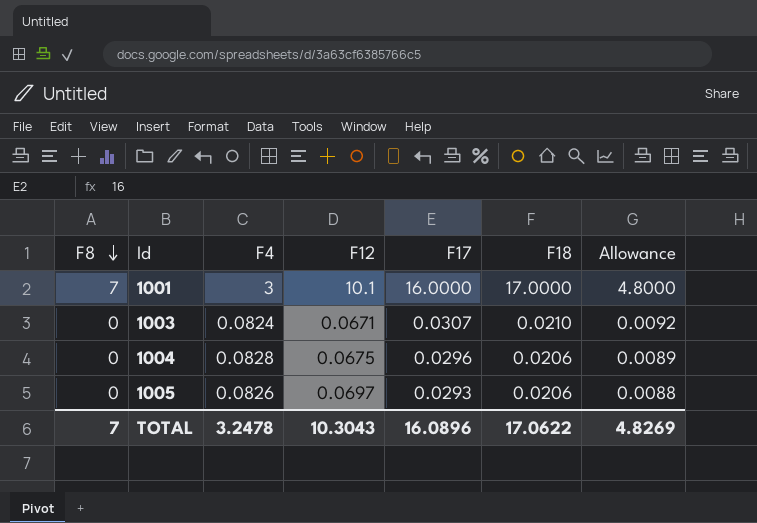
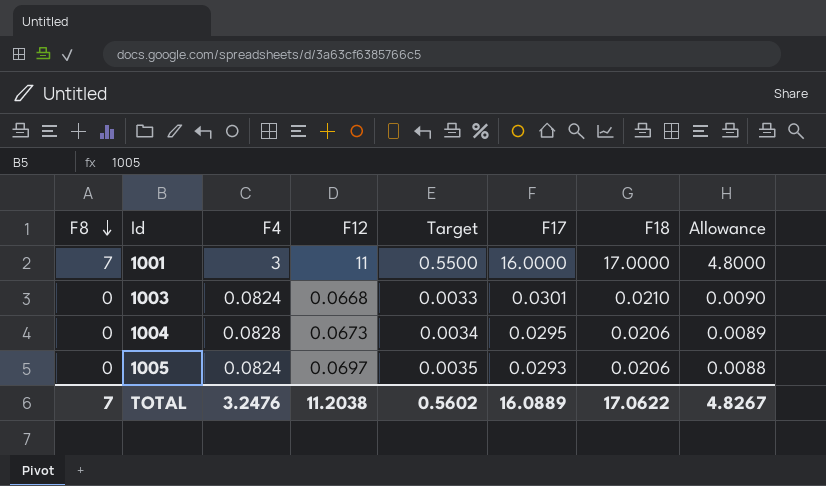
column Target | formula: none -> [F12] * 0.05
1001 | F12: 10.1 -> 11
1003 | F12: 0.0671 -> 0.0668
1003 | F17: 0.0307 -> 0.0301
1003 | Allowance: 0.0092 -> 0.0090
1004 | F12: 0.0675 -> 0.0673
1004 | F17: 0.0296 -> 0.0295
1005 | F4: 0.0826 -> 0.0824
TOTAL | F4: 3.2478 -> 3.2476
TOTAL | F12: 10.3043 -> 11.2038
TOTAL | F17: 16.0896 -> 16.0889
TOTAL | Allowance: 4.8269 -> 4.8267

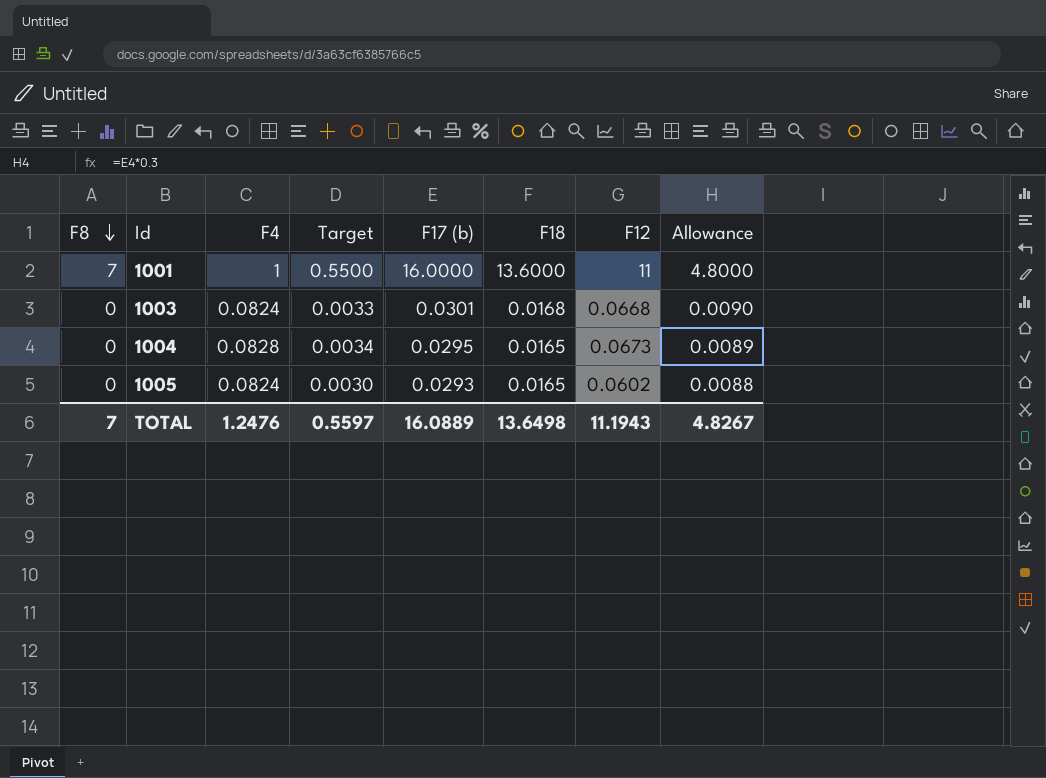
column name: F17 -> F17 (b)
column F12 | position: 4 -> 7
1001 | F4: 3 -> 1
1001 | F18: 17.0000 -> 13.6000
1003 | F18: 0.0210 -> 0.0168
1004 | F18: 0.0206 -> 0.0165
1005 | Target: 0.0035 -> 0.0030
1005 | F18: 0.0206 -> 0.0165
1005 | F12: 0.0697 -> 0.0602
TOTAL | F4: 3.2476 -> 1.2476
TOTAL | Target: 0.5602 -> 0.5597
TOTAL | F18: 17.0622 -> 13.6498
TOTAL | F12: 11.2038 -> 11.1943

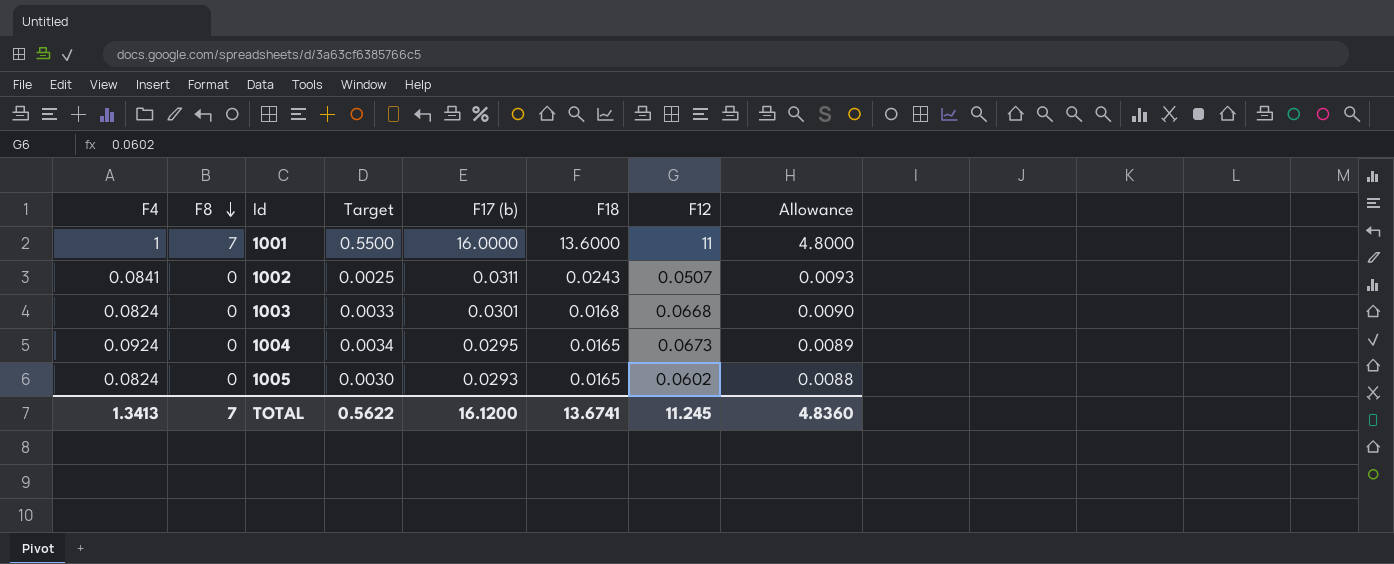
column F4 | position: 3 -> 1
row 1002: none -> 0.0841 | 0 | 0.0025 | 0.0311 | 0.0243 | 0.0507 | 0.0093
1004 | F4: 0.0828 -> 0.0924
TOTAL | F4: 1.2476 -> 1.3413
TOTAL | Target: 0.5597 -> 0.5622
TOTAL | F17 (b): 16.0889 -> 16.1200
TOTAL | F18: 13.6498 -> 13.6741
TOTAL | F12: 11.1943 -> 11.245
TOTAL | Allowance: 4.8267 -> 4.8360

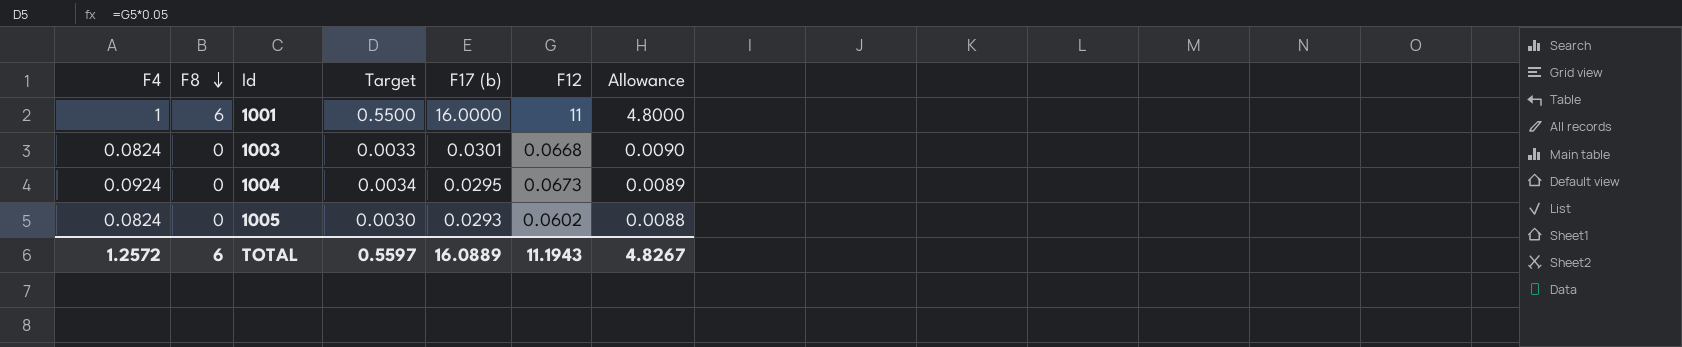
column F18 | position: 6 -> none
row 1002: 0.0841 | 0 | 0.0025 | 0.0311 | 0.0243 | 0.0507 | 0.0093 -> none
1001 | F8: 7 -> 6
TOTAL | F4: 1.3413 -> 1.2572
TOTAL | F8: 7 -> 6
TOTAL | Target: 0.5622 -> 0.5597
TOTAL | F17 (b): 16.1200 -> 16.0889
TOTAL | F12: 11.245 -> 11.1943
TOTAL | Allowance: 4.8360 -> 4.8267

